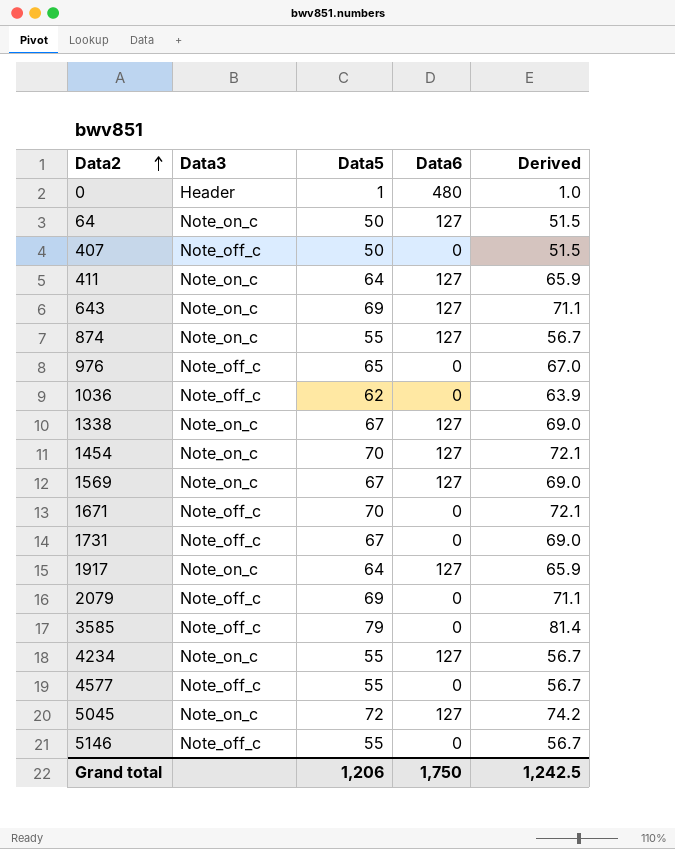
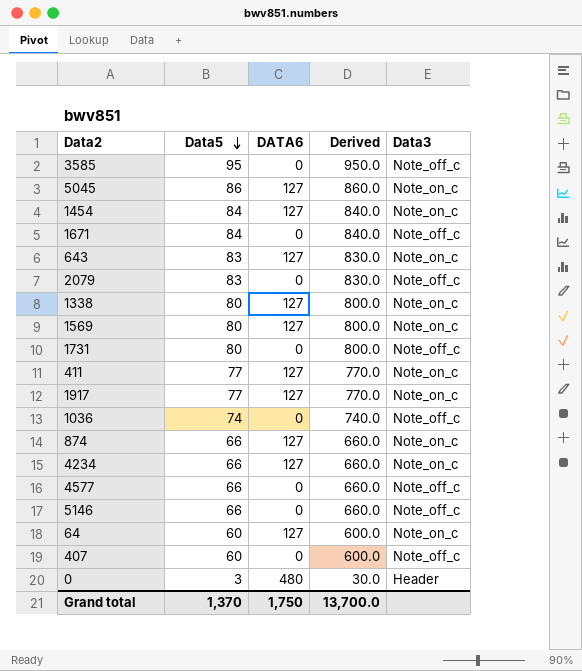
row order: Data2 ascending -> Data5 descending
column name: Data6 -> DATA6
column Derived | formula: [Data5] * 1.03 -> [Data5] * 10
column Data3 | position: 2 -> 5
row 976: Note_off_c | 65 | 0 | 67.0 -> none
3585 | Data5: 79 -> 95
5045 | Data5: 72 -> 86
1454 | Data5: 70 -> 84
1671 | Data5: 70 -> 84
643 | Data5: 69 -> 83
2079 | Data5: 69 -> 83
1338 | Data5: 67 -> 80
1569 | Data5: 67 -> 80
1731 | Data5: 67 -> 80
411 | Data5: 64 -> 77
1917 | Data5: 64 -> 77
1036 | Data5: 62 -> 74
874 | Data5: 55 -> 66
4234 | Data5: 55 -> 66
4577 | Data5: 55 -> 66
5146 | Data5: 55 -> 66
64 | Data5: 50 -> 60
407 | Data5: 50 -> 60
0 | Data5: 1 -> 3
Grand total | Data5: 1,206 -> 1,370
Grand total | Derived: 1,242.5 -> 13,700.0

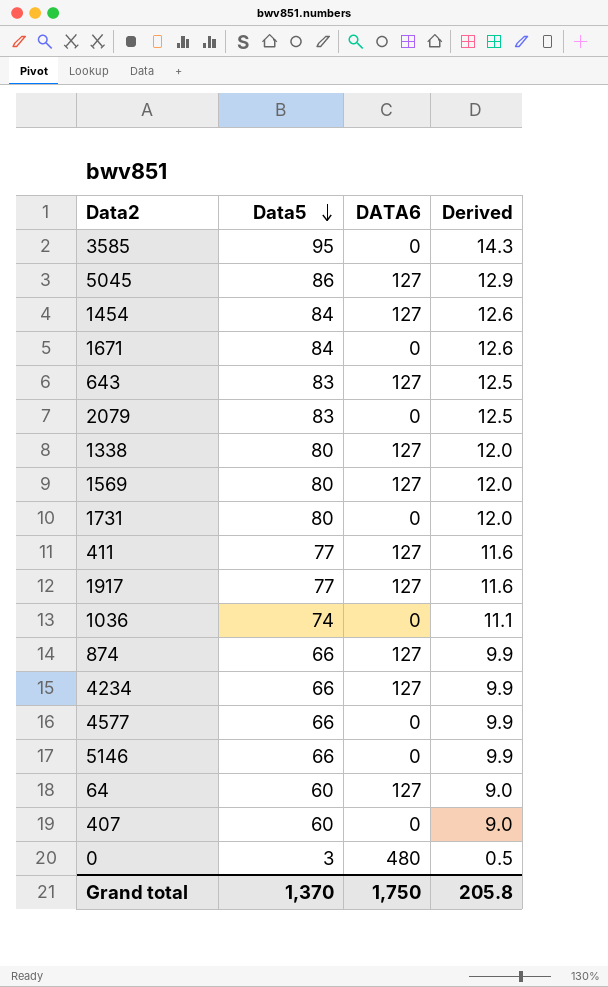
column Data3 | position: 5 -> none
column Derived | formula: [Data5] * 10 -> [Data5] * 0.15
Grand total | Derived: 13,700.0 -> 205.8

